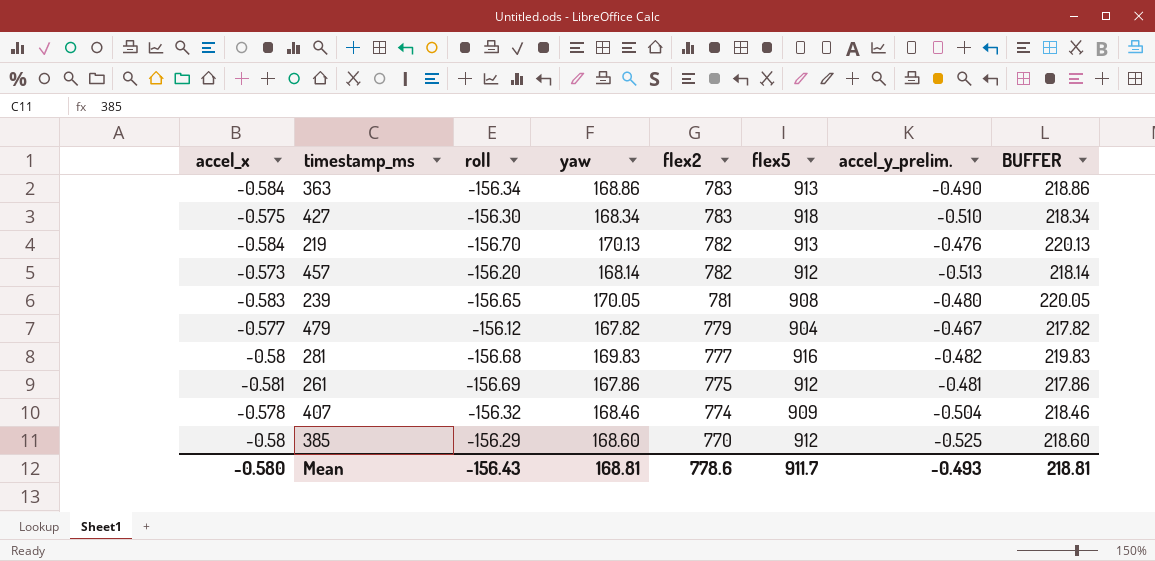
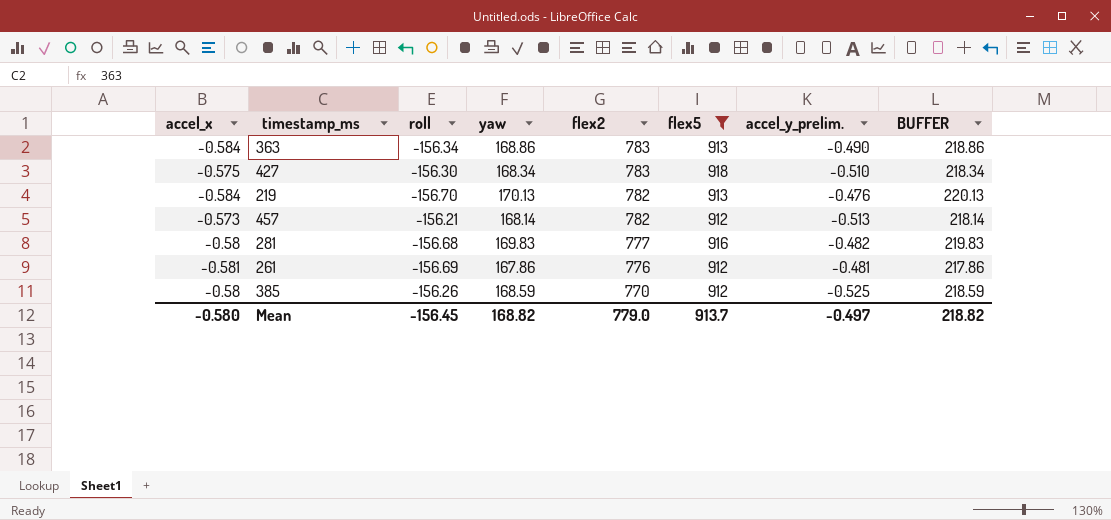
filter: none -> flex5 >= 912
457 | roll: -156.20 -> -156.21
261 | flex2: 775 -> 776
385 | roll: -156.29 -> -156.26
385 | yaw: 168.60 -> 168.59
385 | BUFFER: 218.60 -> 218.59
Mean | roll: -156.43 -> -156.45
Mean | yaw: 168.81 -> 168.82
Mean | flex2: 778.6 -> 779.0
Mean | flex5: 911.7 -> 913.7
Mean | accel_y_prelim.: -0.493 -> -0.497
Mean | BUFFER: 218.81 -> 218.82

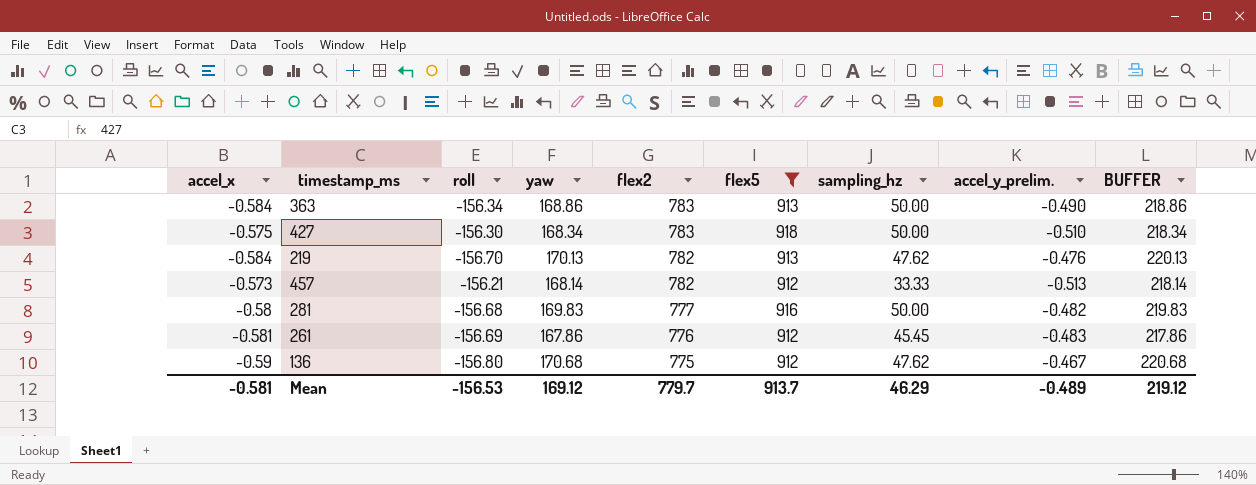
column sampling_hz | position: none -> 7
row 385: -0.58 | -156.26 | 168.59 | 770 | 912 | -0.525 | 218.59 -> none
261 | accel_y_prelim.: -0.481 -> -0.483
row 136: none -> -0.59 | -156.80 | 170.68 | 775 | 912 | 47.62 | -0.467 | 220.68
Mean | accel_x: -0.580 -> -0.581
Mean | roll: -156.45 -> -156.53
Mean | yaw: 168.82 -> 169.12
Mean | flex2: 779.0 -> 779.7
Mean | accel_y_prelim.: -0.497 -> -0.489
Mean | BUFFER: 218.82 -> 219.12

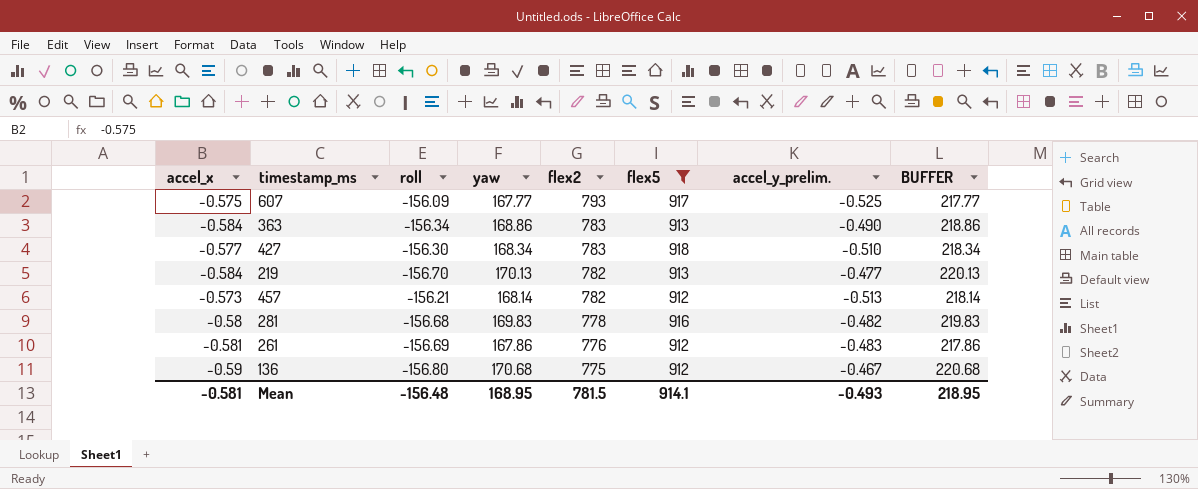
column sampling_hz | position: 7 -> none
row 607: none -> -0.575 | -156.09 | 167.77 | 793 | 917 | -0.525 | 217.77
427 | accel_x: -0.575 -> -0.577
219 | accel_y_prelim.: -0.476 -> -0.477
281 | flex2: 777 -> 778
Mean | roll: -156.53 -> -156.48
Mean | yaw: 169.12 -> 168.95
Mean | flex2: 779.7 -> 781.5
Mean | flex5: 913.7 -> 914.1
Mean | accel_y_prelim.: -0.489 -> -0.493
Mean | BUFFER: 219.12 -> 218.95

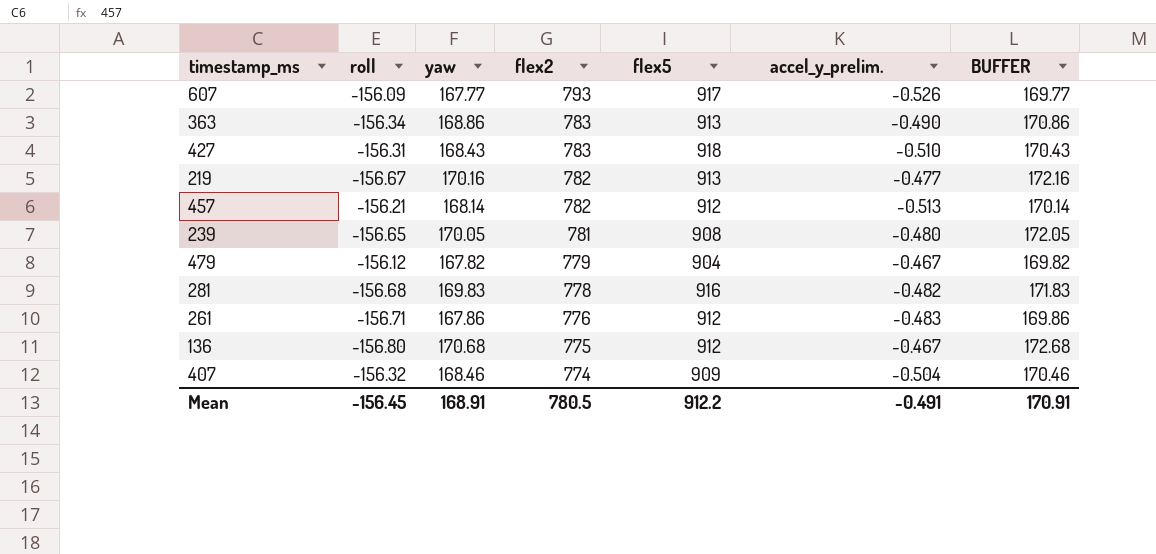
filter: flex5 >= 912 -> none
column accel_x | position: 1 -> none
column BUFFER | formula: [yaw] + 50 -> [yaw] + 2
607 | accel_y_prelim.: -0.525 -> -0.526
427 | roll: -156.30 -> -156.31
427 | yaw: 168.34 -> 168.43
219 | roll: -156.70 -> -156.67
219 | yaw: 170.13 -> 170.16
261 | roll: -156.69 -> -156.71
Mean | roll: -156.48 -> -156.45
Mean | yaw: 168.95 -> 168.91
Mean | flex2: 781.5 -> 780.5
Mean | flex5: 914.1 -> 912.2
Mean | accel_y_prelim.: -0.493 -> -0.491
Mean | BUFFER: 218.95 -> 170.91

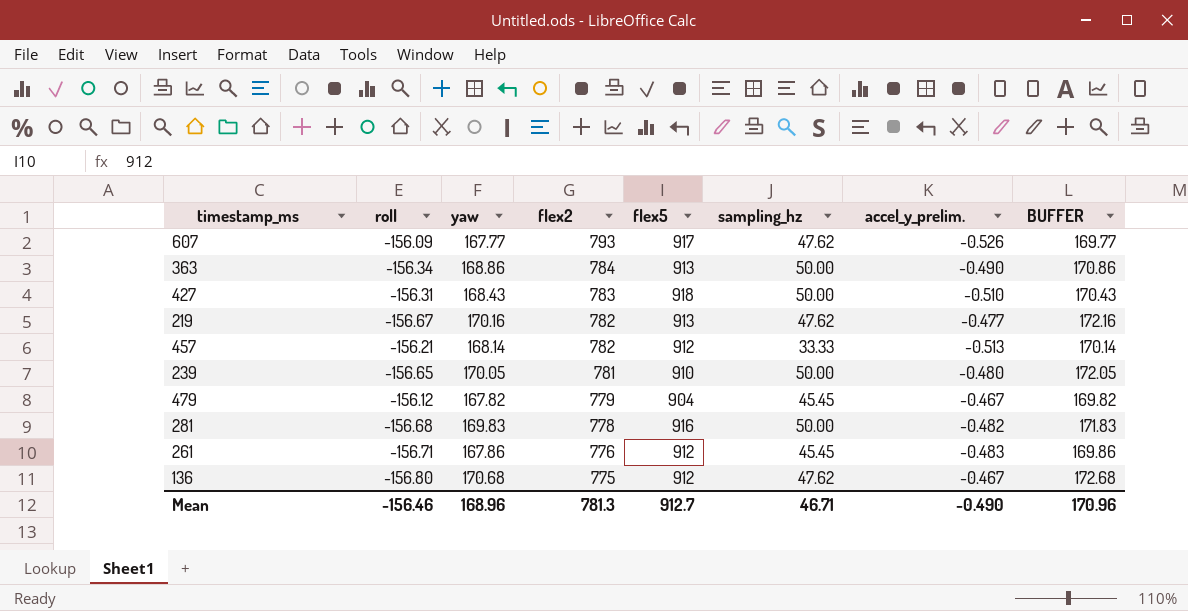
column sampling_hz | position: none -> 6
row 407: -156.32 | 168.46 | 774 | 909 | -0.504 | 170.46 -> none
363 | flex2: 783 -> 784
239 | flex5: 908 -> 910
Mean | roll: -156.45 -> -156.46
Mean | yaw: 168.91 -> 168.96
Mean | flex2: 780.5 -> 781.3
Mean | flex5: 912.2 -> 912.7
Mean | accel_y_prelim.: -0.491 -> -0.490
Mean | BUFFER: 170.91 -> 170.96

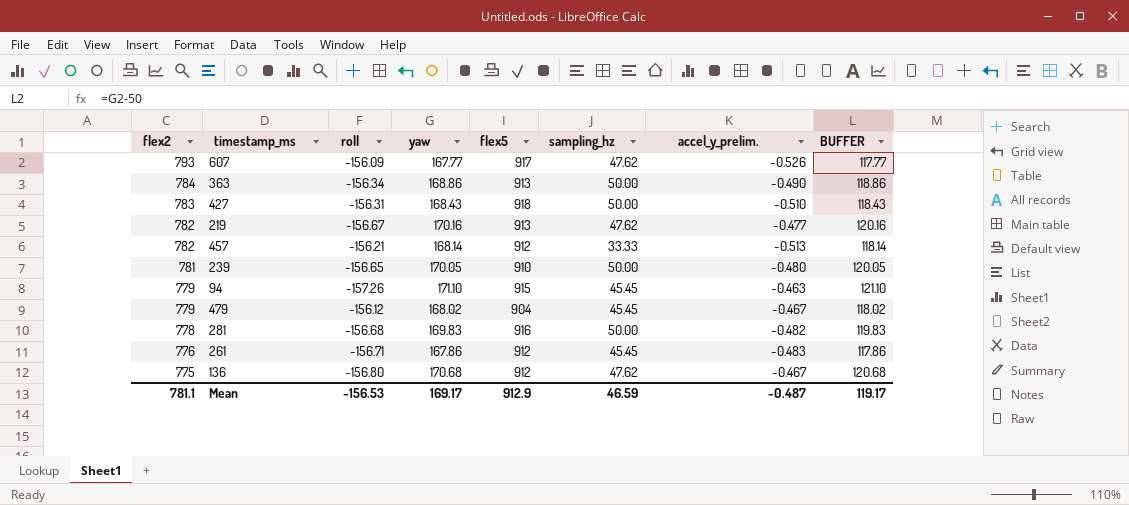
column flex2 | position: 4 -> 1
column BUFFER | formula: [yaw] + 2 -> [yaw] - 50
row 94: none -> 779 | -157.26 | 171.10 | 915 | 45.45 | -0.463 | 121.10
479 | yaw: 167.82 -> 168.02
Mean | flex2: 781.3 -> 781.1
Mean | roll: -156.46 -> -156.53
Mean | yaw: 168.96 -> 169.17
Mean | flex5: 912.7 -> 912.9
Mean | sampling_hz: 46.71 -> 46.59
Mean | accel_y_prelim.: -0.490 -> -0.487
Mean | BUFFER: 170.96 -> 119.17

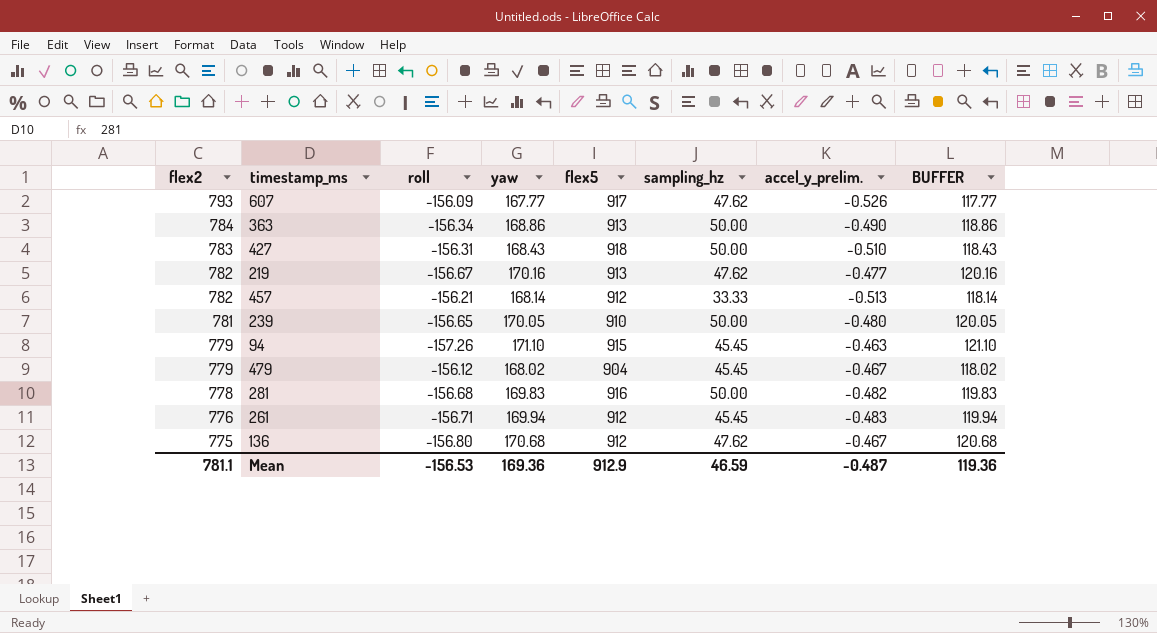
261 | yaw: 167.86 -> 169.94
261 | BUFFER: 117.86 -> 119.94
Mean | yaw: 169.17 -> 169.36
Mean | BUFFER: 119.17 -> 119.36

